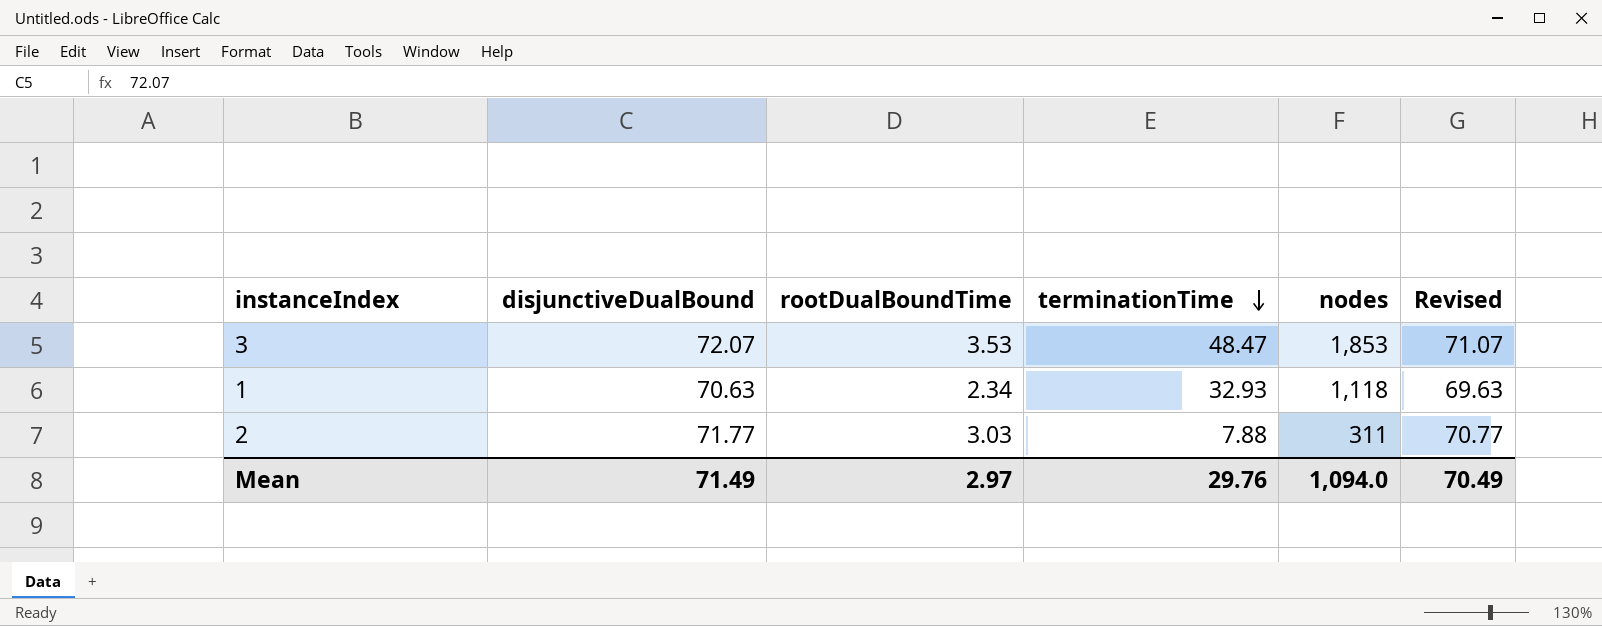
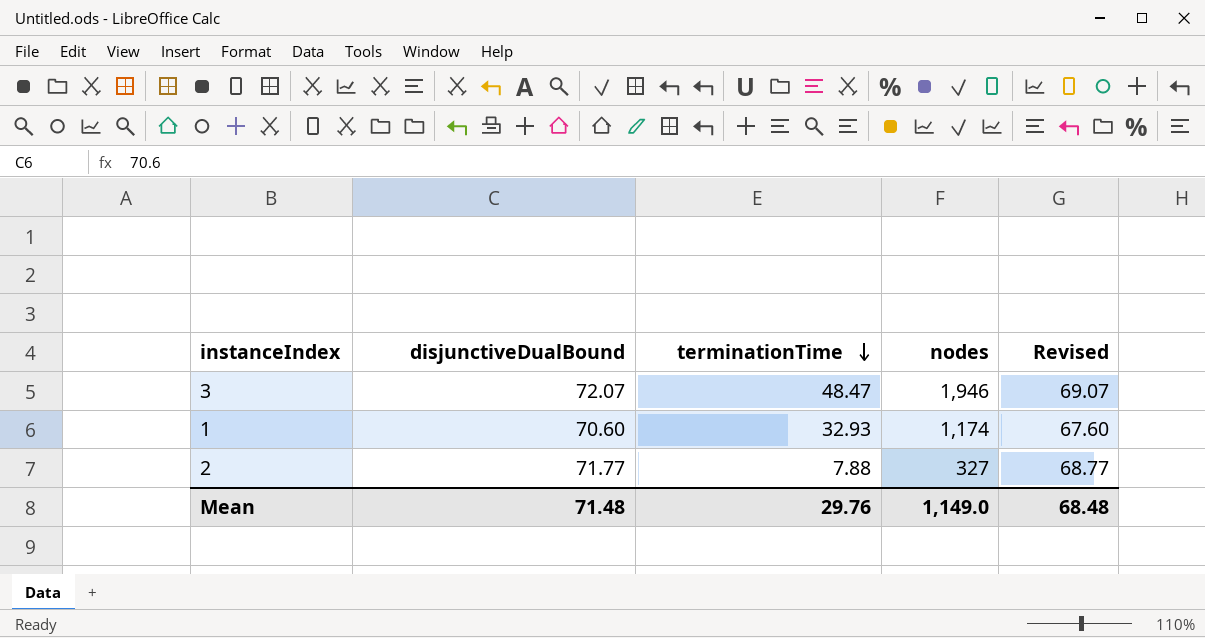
column rootDualBoundTime | position: 3 -> none
column Revised | formula: [disjunctiveDualBound] - 1 -> [disjunctiveDualBound] - 3
3 | nodes: 1,853 -> 1,946
1 | disjunctiveDualBound: 70.63 -> 70.60
1 | nodes: 1,118 -> 1,174
2 | nodes: 311 -> 327
Mean | disjunctiveDualBound: 71.49 -> 71.48
Mean | nodes: 1,094.0 -> 1,149.0
Mean | Revised: 70.49 -> 68.48

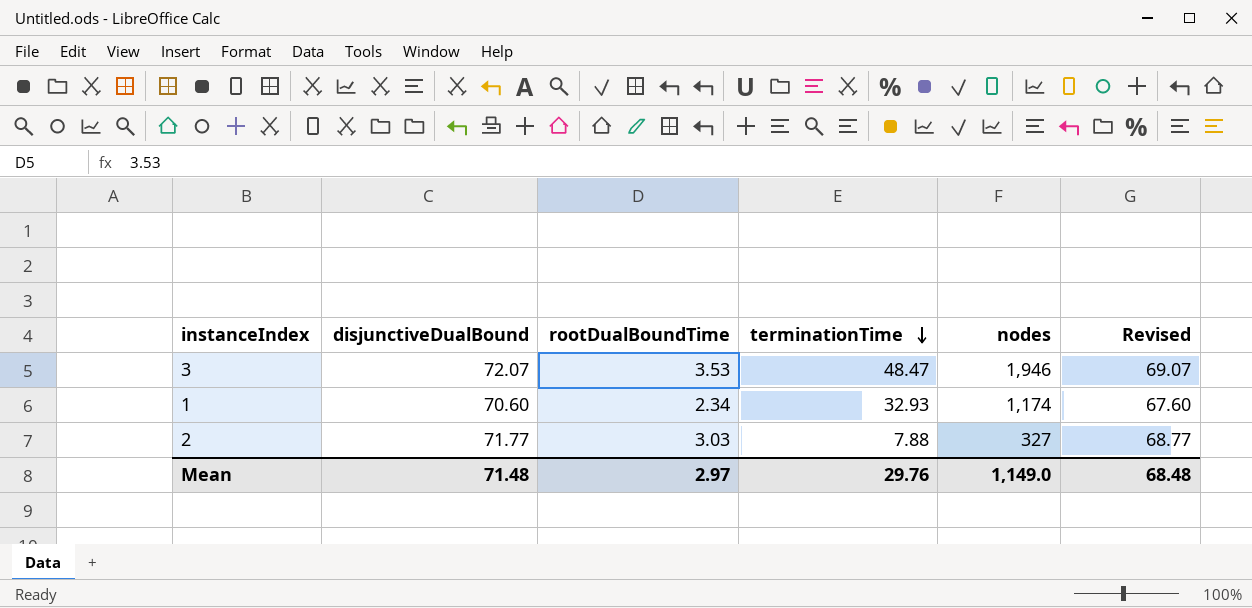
column rootDualBoundTime | position: none -> 3

